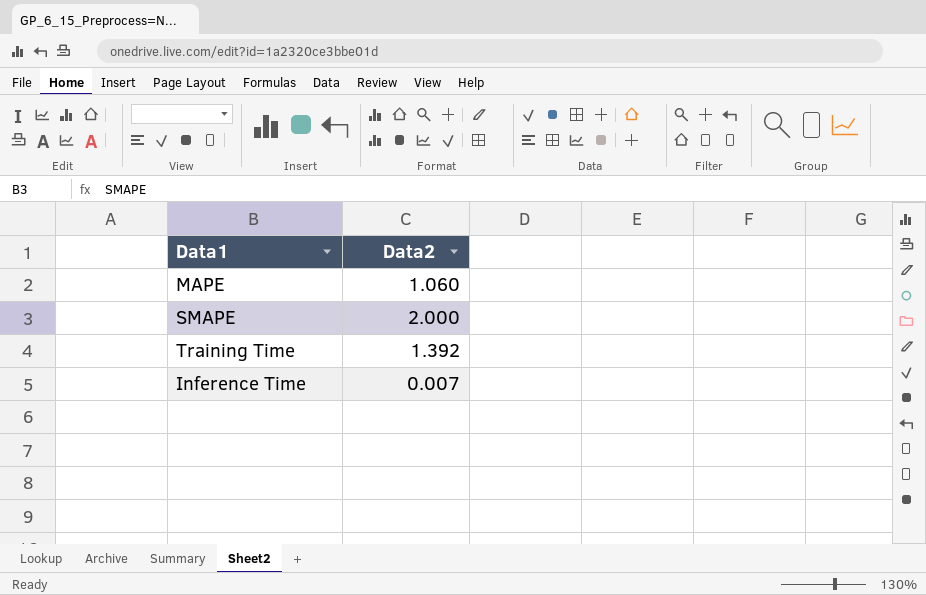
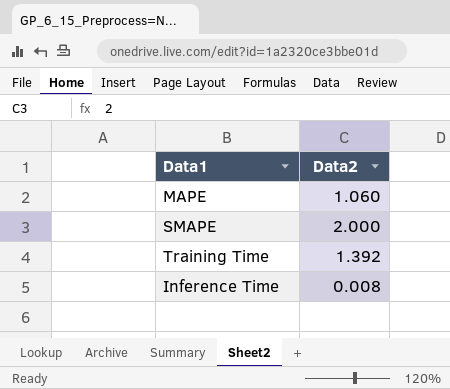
Inference Time | Data2: 0.007 -> 0.008

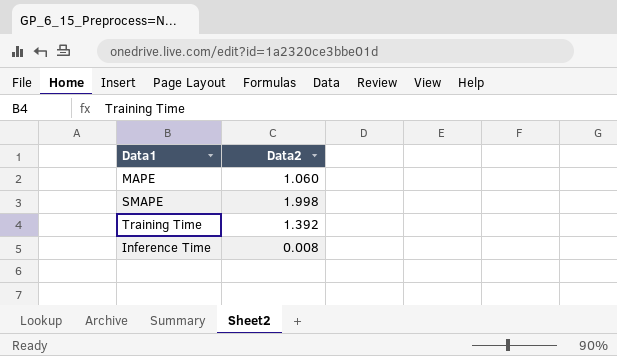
SMAPE | Data2: 2.000 -> 1.998

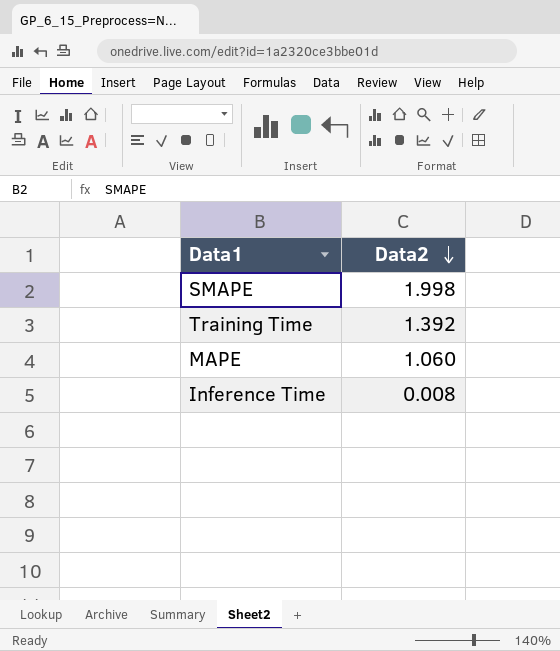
row order: none -> Data2 descending

